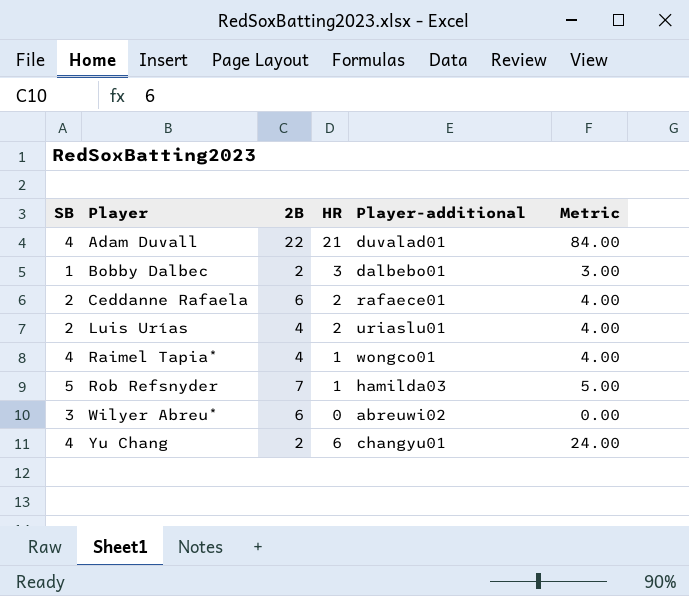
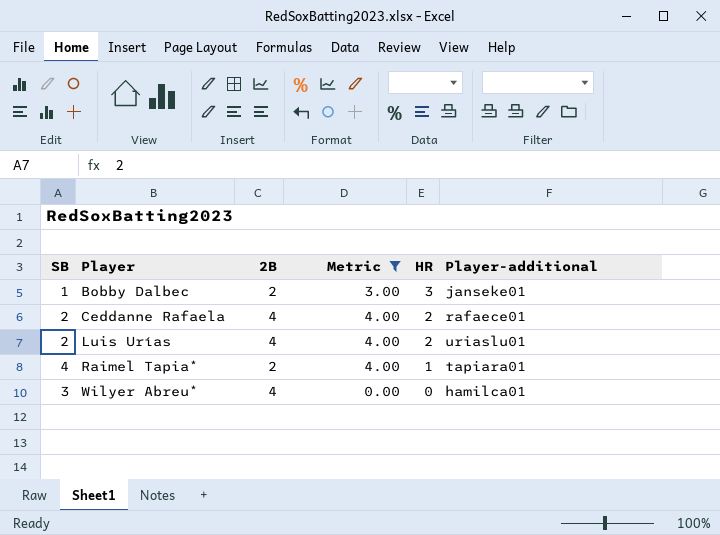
filter: none -> Metric <= 4.00
column Metric | position: 6 -> 4
Bobby Dalbec | Player-additional: dalbebo01 -> janseke01
Ceddanne Rafaela | 2B: 6 -> 4
Raimel Tapia* | 2B: 4 -> 2
Raimel Tapia* | Player-additional: wongco01 -> tapiara01
Wilyer Abreu* | 2B: 6 -> 4
Wilyer Abreu* | Player-additional: abreuwi02 -> hamilca01

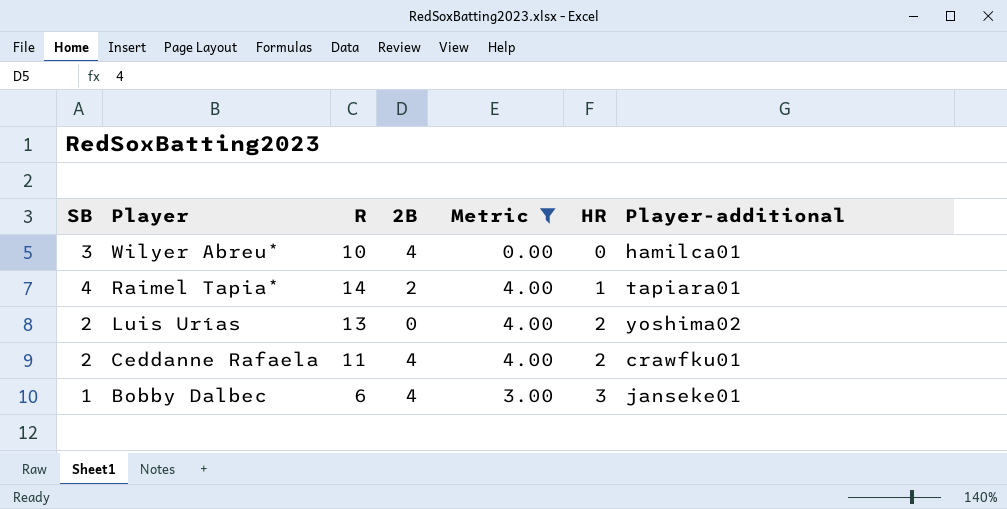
row order: Player ascending -> Player descending
column R | position: none -> 3
Luis Urías | 2B: 4 -> 0
Luis Urías | Player-additional: uriaslu01 -> yoshima02
Ceddanne Rafaela | Player-additional: rafaece01 -> crawfku01
Bobby Dalbec | 2B: 2 -> 4

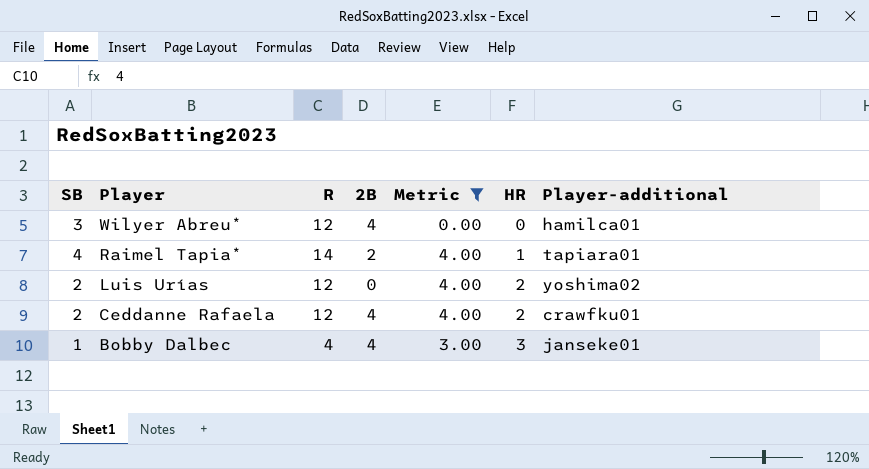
Wilyer Abreu* | R: 10 -> 12
Luis Urías | R: 13 -> 12
Ceddanne Rafaela | R: 11 -> 12
Bobby Dalbec | R: 6 -> 4

